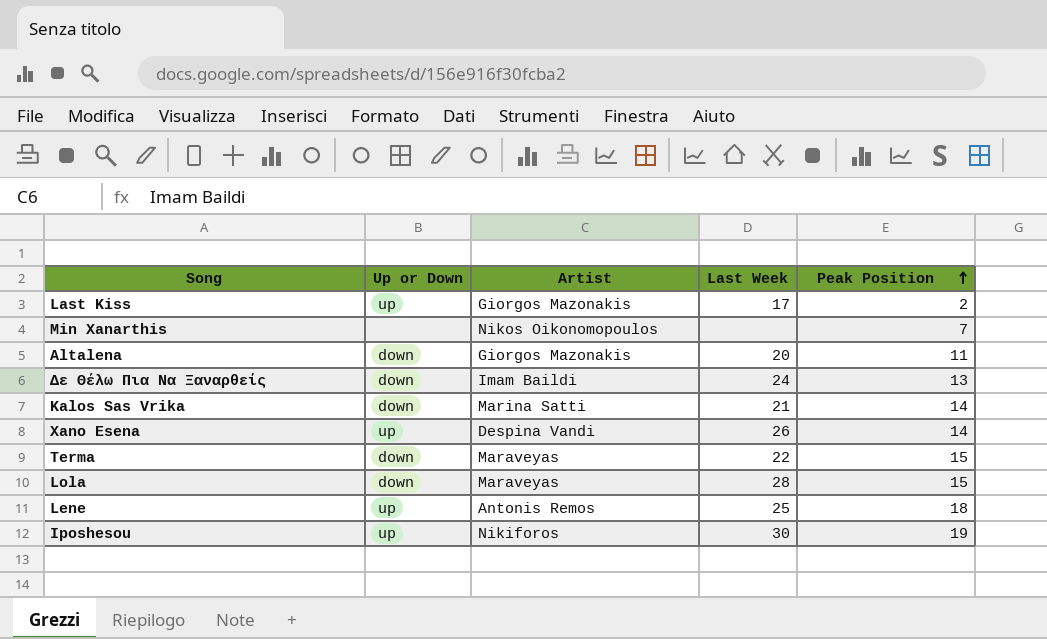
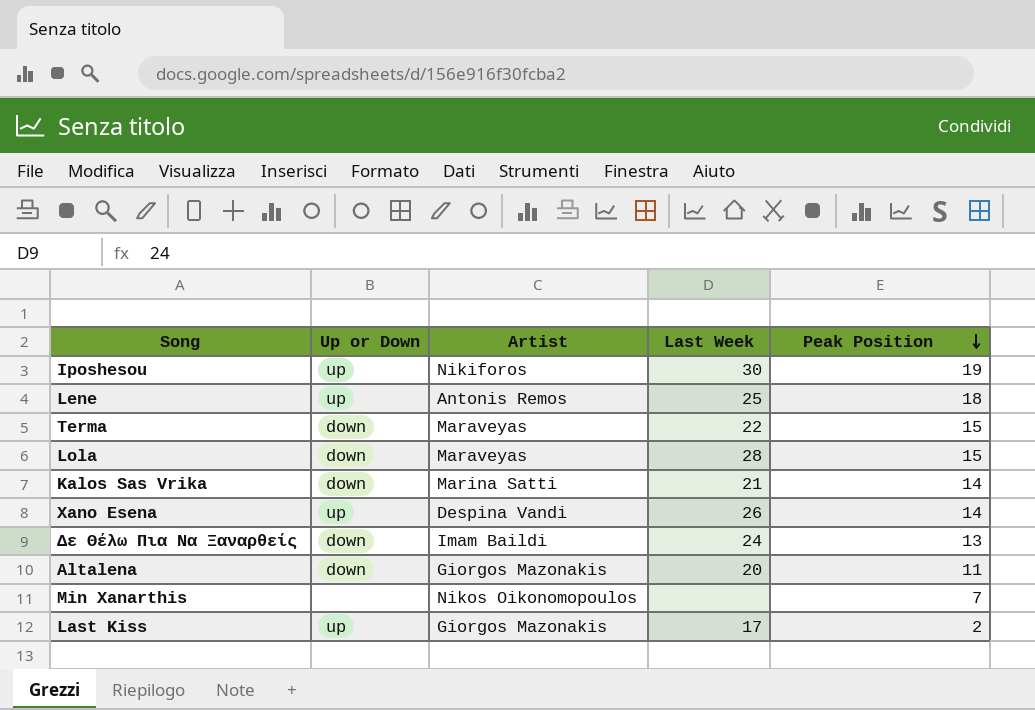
row order: Peak Position ascending -> Peak Position descending

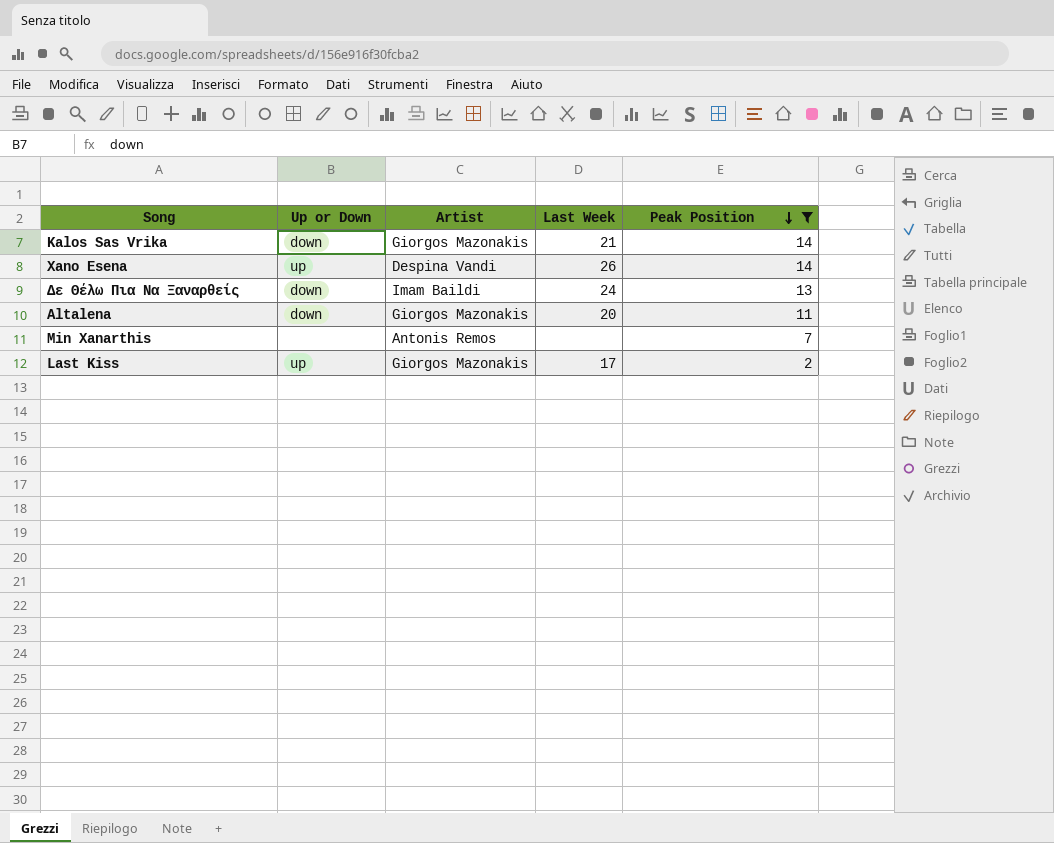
filter: none -> Peak Position <= 14
Kalos Sas Vrika | Artist: Marina Satti -> Giorgos Mazonakis
Min Xanarthis | Artist: Nikos Oikonomopoulos -> Antonis Remos

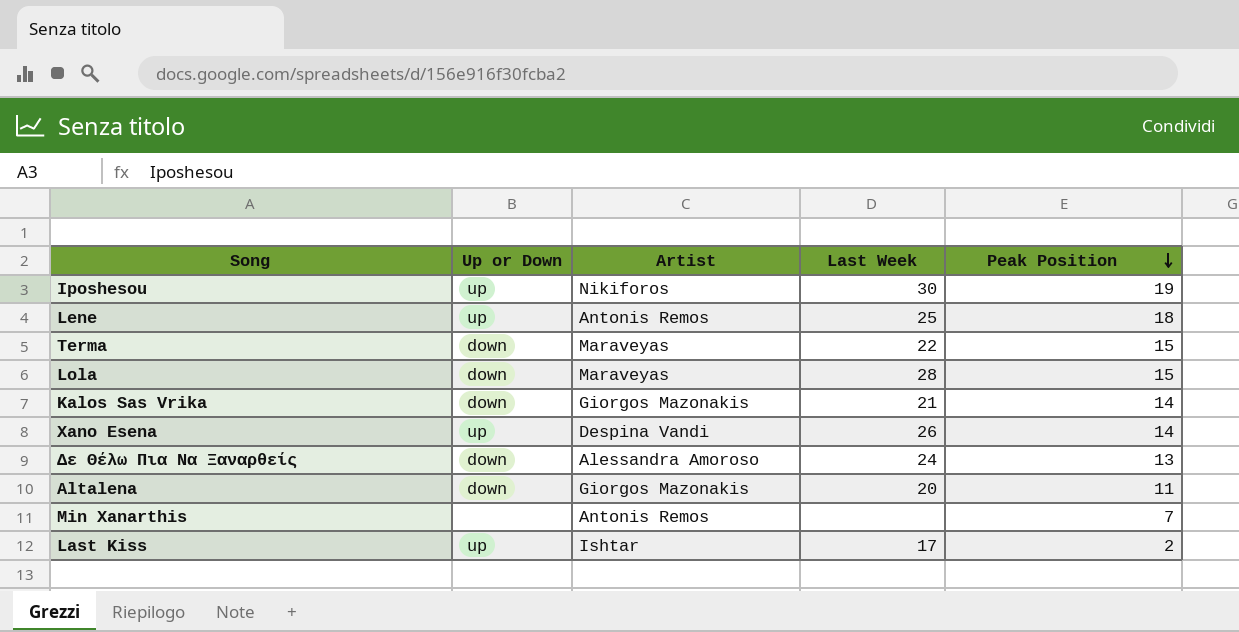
filter: Peak Position <= 14 -> none
Δε Θέλω Πια Να Ξαναρθείς | Artist: Imam Baildi -> Alessandra Amoroso
Last Kiss | Artist: Giorgos Mazonakis -> Ishtar

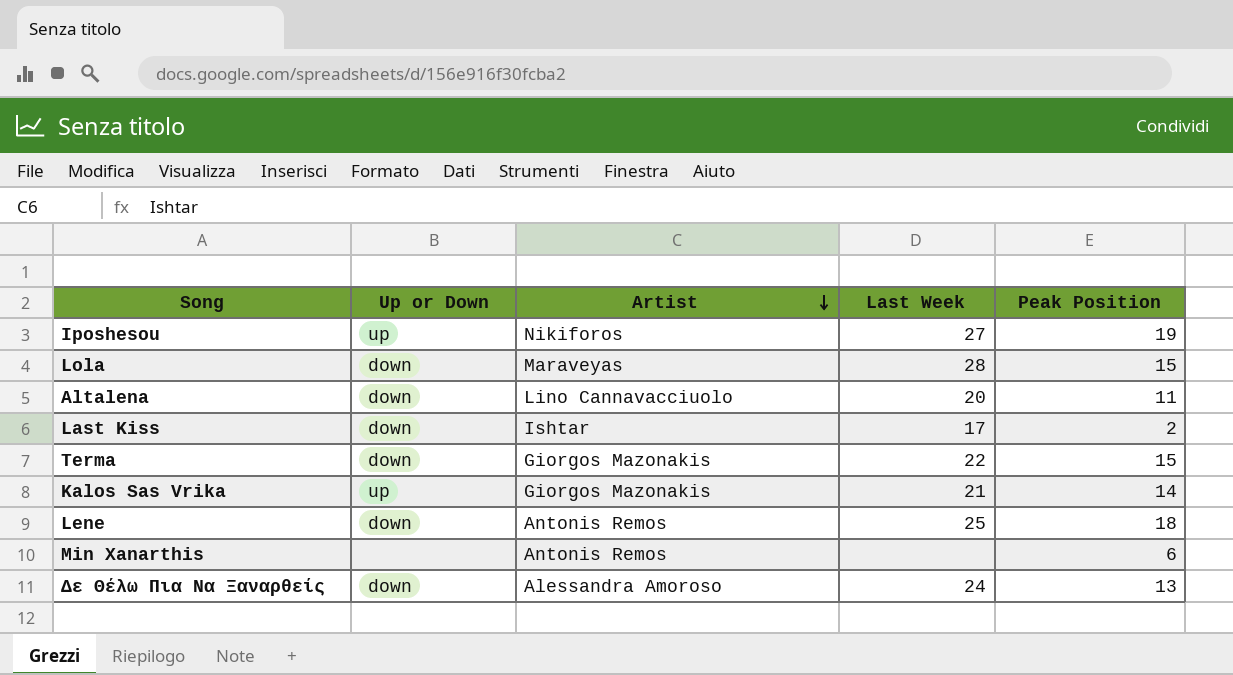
row order: Peak Position descending -> Artist descending
row Xano Esena: up | Despina Vandi | 26 | 14 -> none
Iposhesou | Last Week: 30 -> 27
Altalena | Artist: Giorgos Mazonakis -> Lino Cannavacciuolo
Last Kiss | Up or Down: up -> down
Terma | Artist: Maraveyas -> Giorgos Mazonakis
Kalos Sas Vrika | Up or Down: down -> up
Lene | Up or Down: up -> down
Min Xanarthis | Peak Position: 7 -> 6

